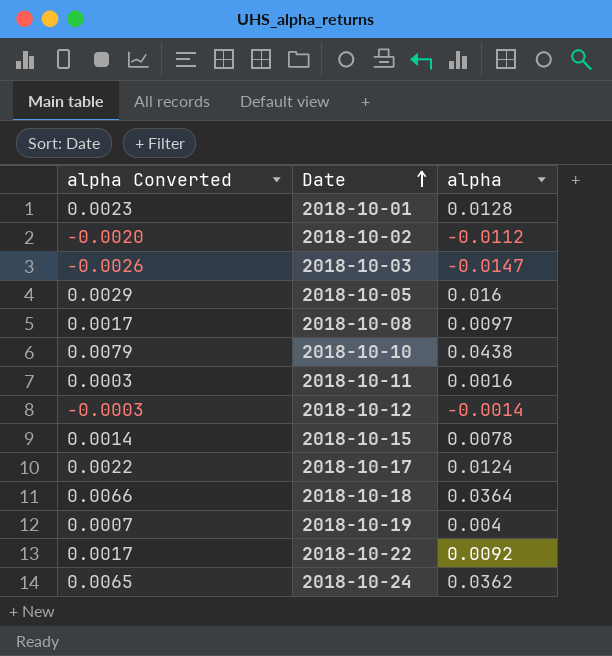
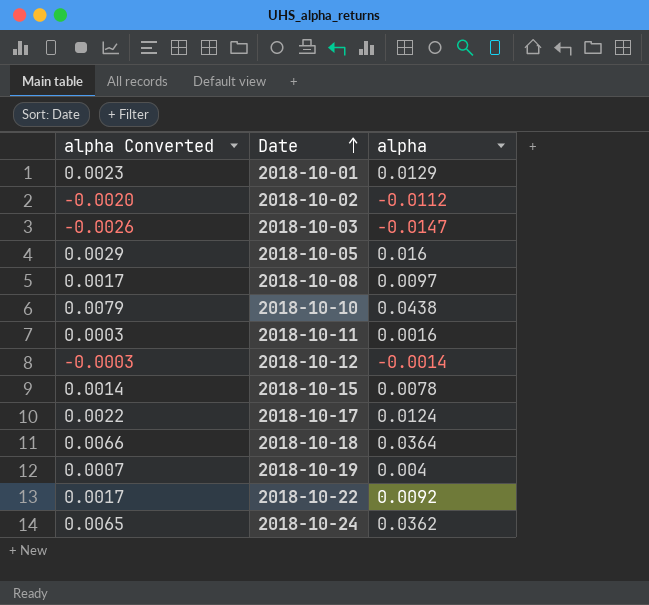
2018-10-01 | alpha: 0.0128 -> 0.0129

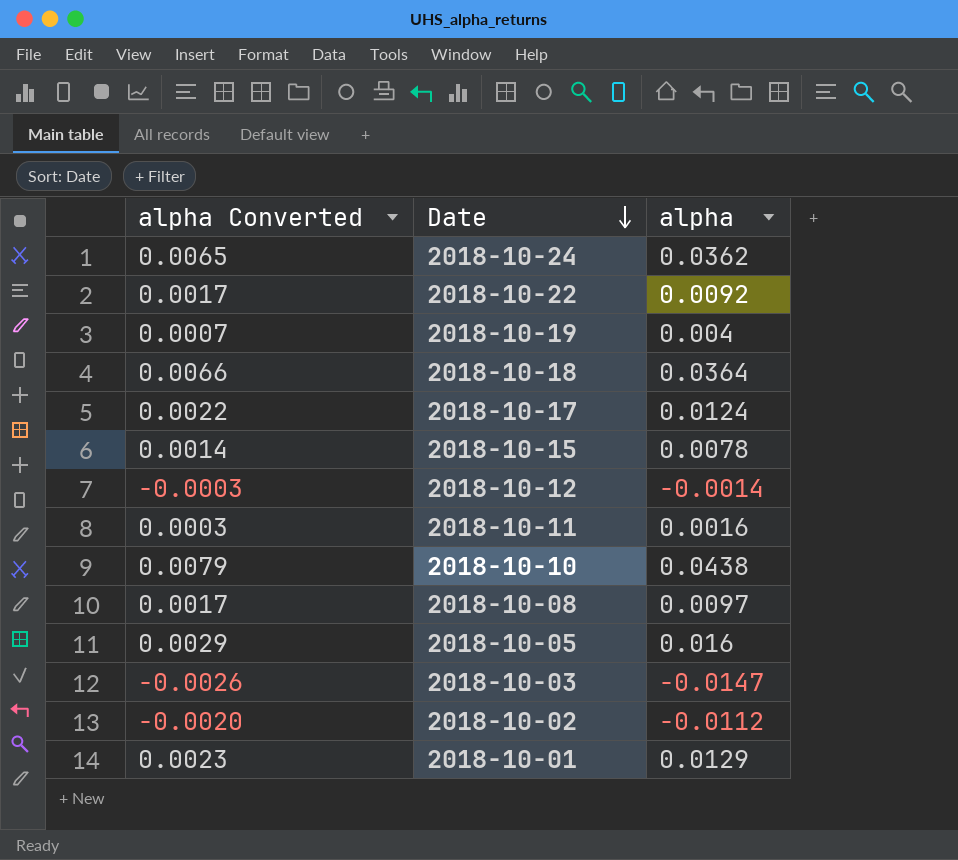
row order: Date ascending -> Date descending

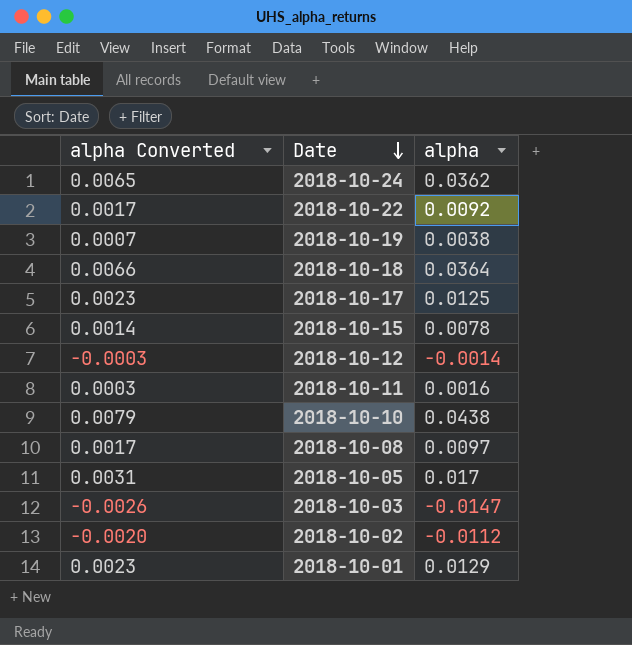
2018-10-19 | alpha: 0.004 -> 0.0038
2018-10-17 | alpha Converted: 0.0022 -> 0.0023
2018-10-17 | alpha: 0.0124 -> 0.0125
2018-10-05 | alpha Converted: 0.0029 -> 0.0031
2018-10-05 | alpha: 0.016 -> 0.017

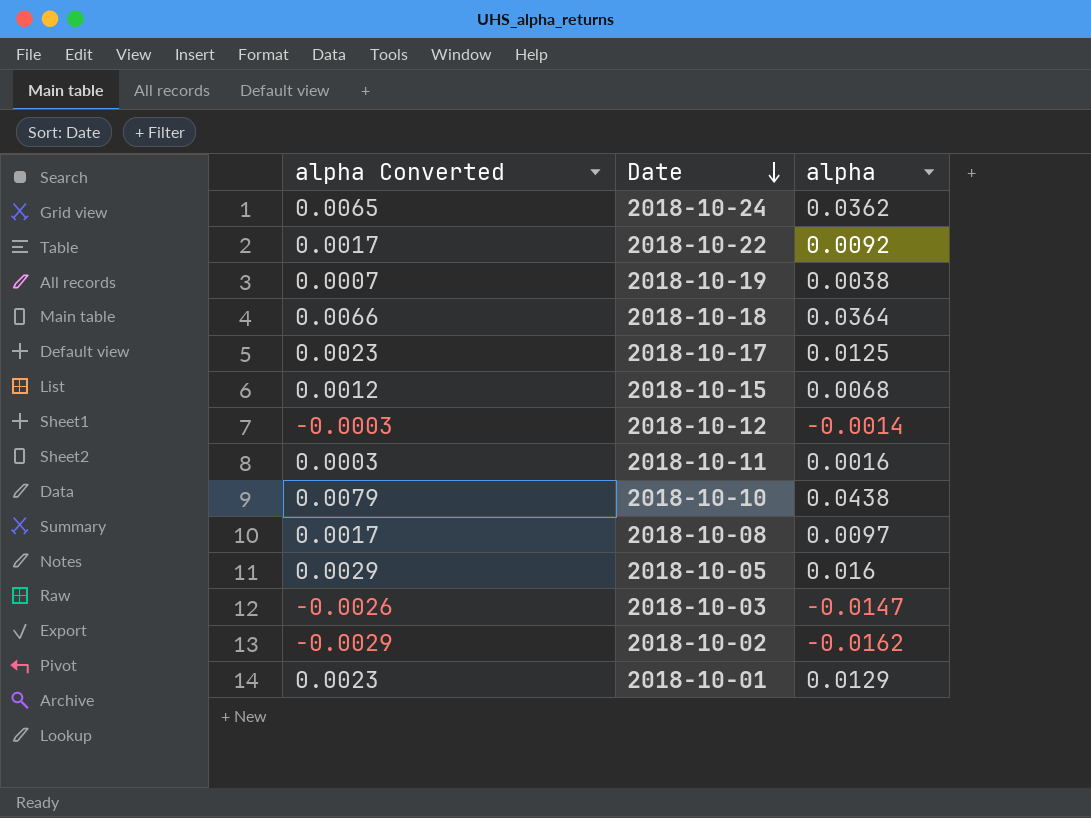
2018-10-15 | alpha Converted: 0.0014 -> 0.0012
2018-10-15 | alpha: 0.0078 -> 0.0068
2018-10-05 | alpha Converted: 0.0031 -> 0.0029
2018-10-05 | alpha: 0.017 -> 0.016
2018-10-02 | alpha Converted: -0.0020 -> -0.0029
2018-10-02 | alpha: -0.0112 -> -0.0162

